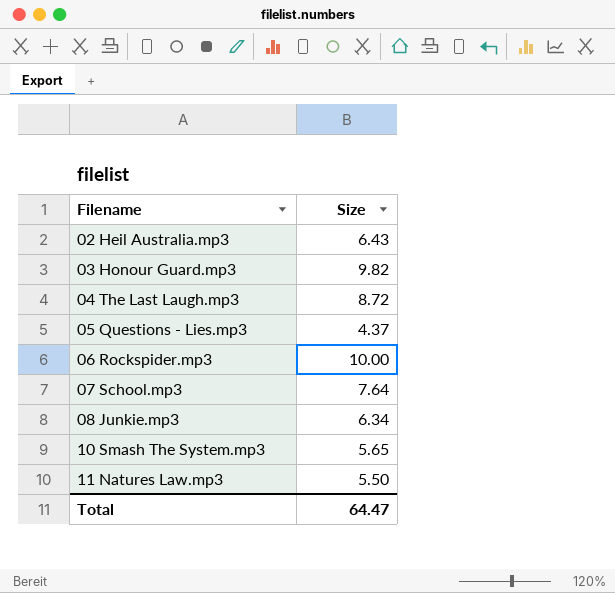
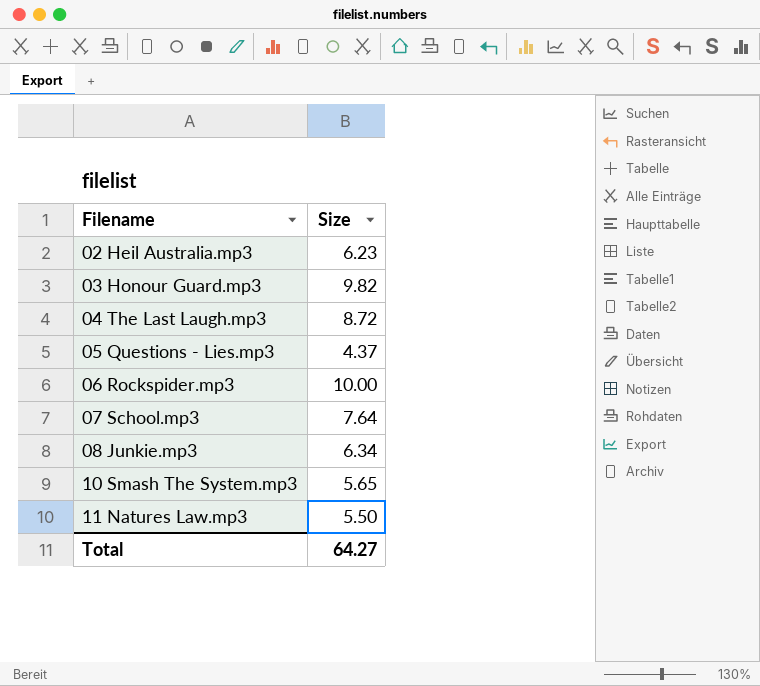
02 Heil Australia.mp3 | Size: 6.43 -> 6.23
Total | Size: 64.47 -> 64.27

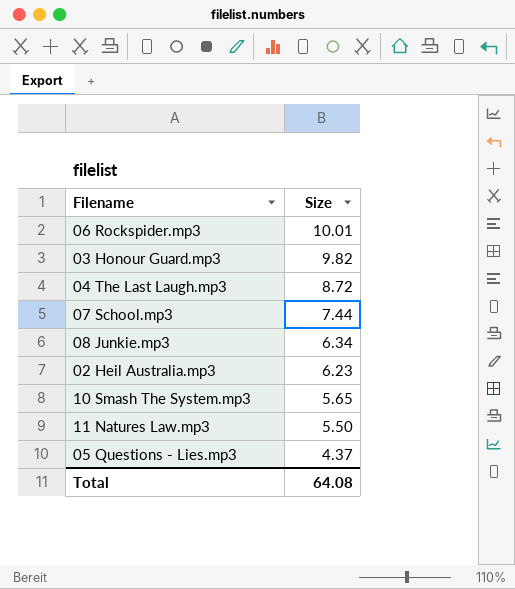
row order: Filename ascending -> Size descending
06 Rockspider.mp3 | Size: 10.00 -> 10.01
07 School.mp3 | Size: 7.64 -> 7.44
Total | Size: 64.27 -> 64.08

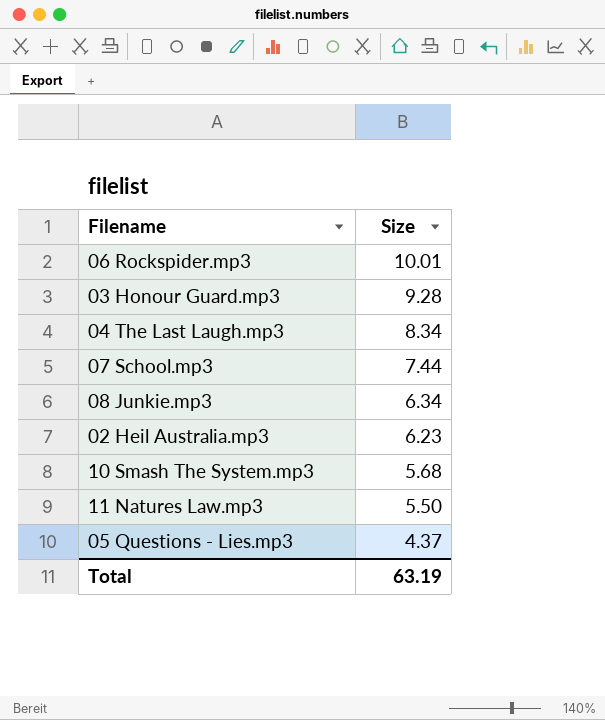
03 Honour Guard.mp3 | Size: 9.82 -> 9.28
04 The Last Laugh.mp3 | Size: 8.72 -> 8.34
10 Smash The System.mp3 | Size: 5.65 -> 5.68
Total | Size: 64.08 -> 63.19

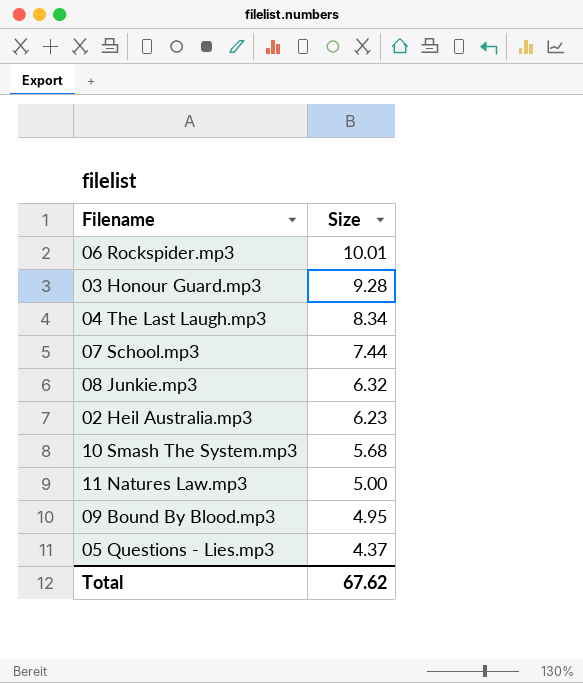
08 Junkie.mp3 | Size: 6.34 -> 6.32
11 Natures Law.mp3 | Size: 5.50 -> 5.00
row 09 Bound By Blood.mp3: none -> 4.95
Total | Size: 63.19 -> 67.62

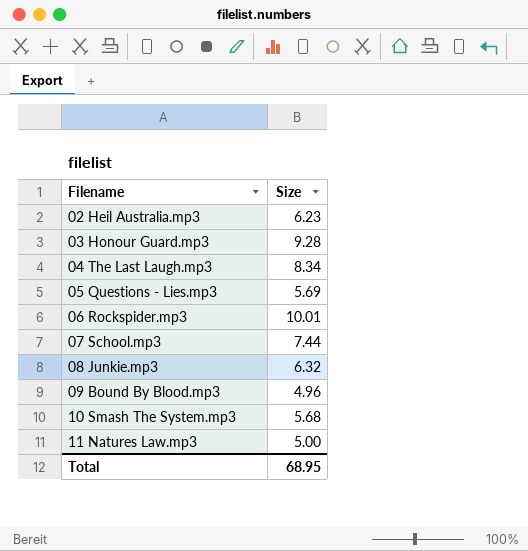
row order: Size descending -> Filename ascending
05 Questions - Lies.mp3 | Size: 4.37 -> 5.69
09 Bound By Blood.mp3 | Size: 4.95 -> 4.96
Total | Size: 67.62 -> 68.95

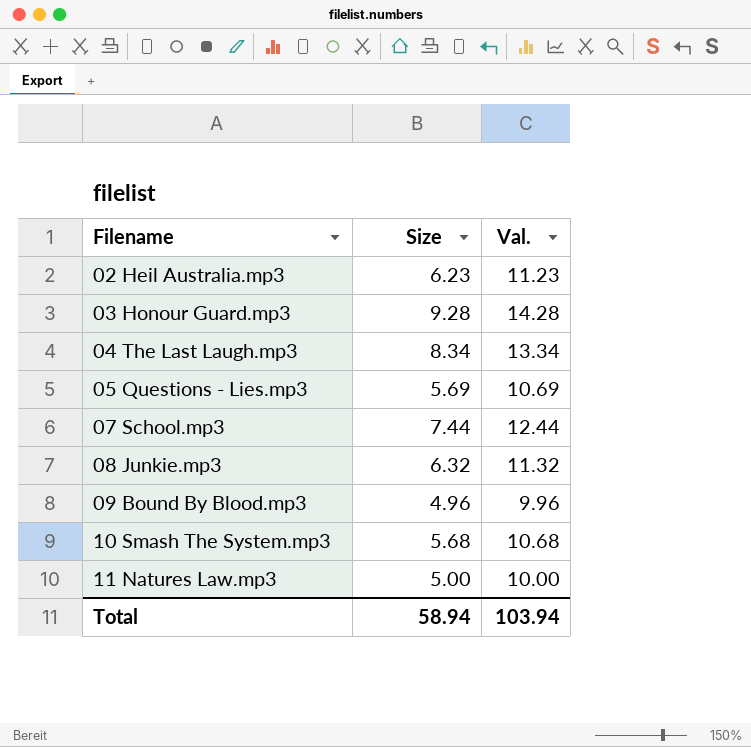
column Val. | formula: none -> [Size] + 5
row 06 Rockspider.mp3: 10.01 -> none
Total | Size: 68.95 -> 58.94

